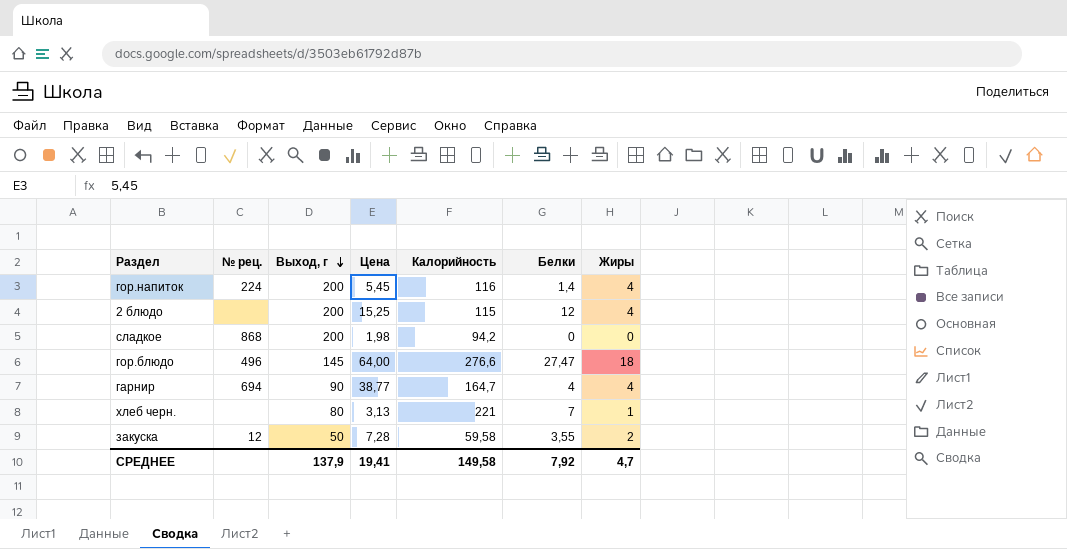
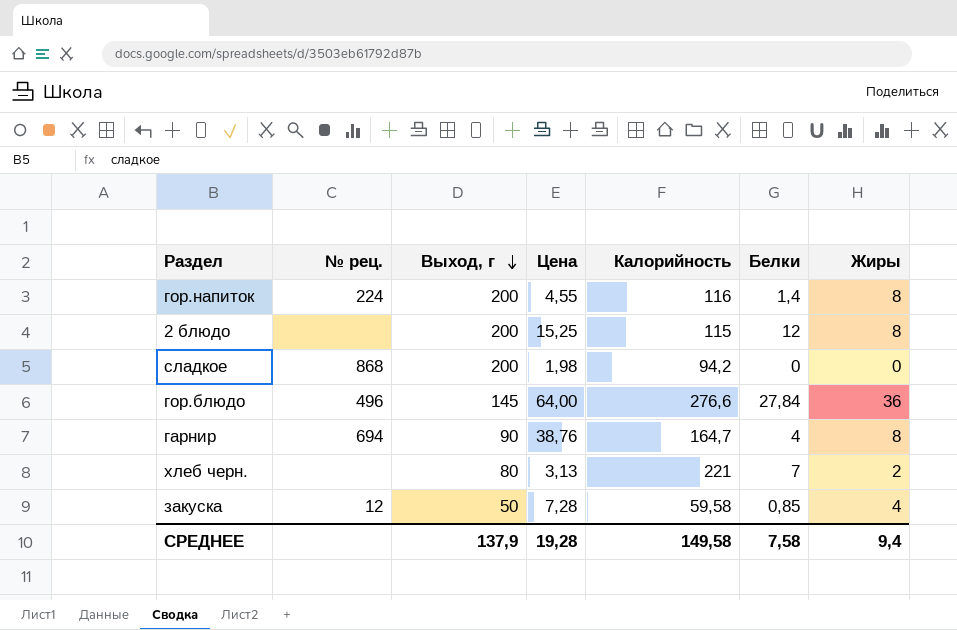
гор.напиток | Цена: 5,45 -> 4,55
гор.напиток | Жиры: 4 -> 8
2 блюдо | Жиры: 4 -> 8
гор.блюдо | Белки: 27,47 -> 27,84
гор.блюдо | Жиры: 18 -> 36
гарнир | Цена: 38,77 -> 38,76
гарнир | Жиры: 4 -> 8
хлеб черн. | Жиры: 1 -> 2
закуска | Белки: 3,55 -> 0,85
закуска | Жиры: 2 -> 4
СРЕДНЕЕ | Цена: 19,41 -> 19,28
СРЕДНЕЕ | Белки: 7,92 -> 7,58
СРЕДНЕЕ | Жиры: 4,7 -> 9,4

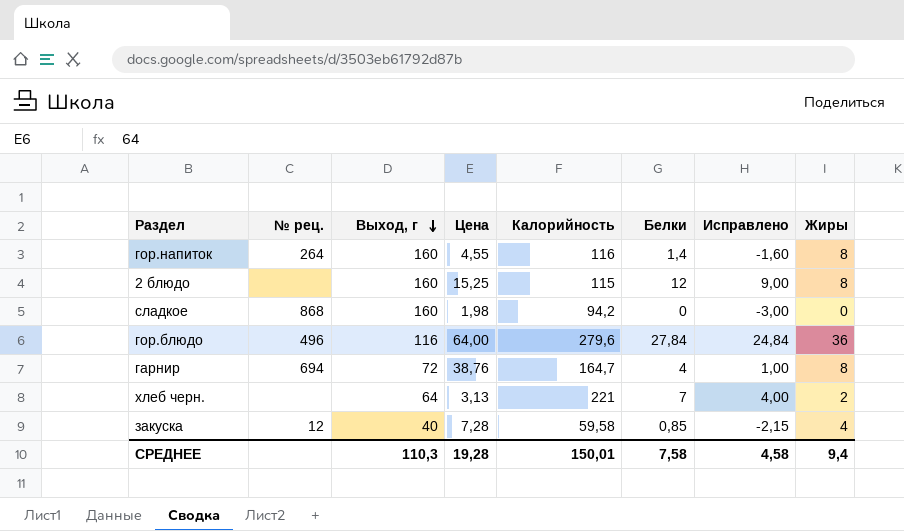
column Исправлено | formula: none -> [Белки] - 3
гор.напиток | № рец.: 224 -> 264
гор.напиток | Выход, г: 200 -> 160
2 блюдо | Выход, г: 200 -> 160
сладкое | Выход, г: 200 -> 160
гор.блюдо | Выход, г: 145 -> 116
гор.блюдо | Калорийность: 276,6 -> 279,6
гарнир | Выход, г: 90 -> 72
хлеб черн. | Выход, г: 80 -> 64
закуска | Выход, г: 50 -> 40
СРЕДНЕЕ | Выход, г: 137,9 -> 110,3
СРЕДНЕЕ | Калорийность: 149,58 -> 150,01

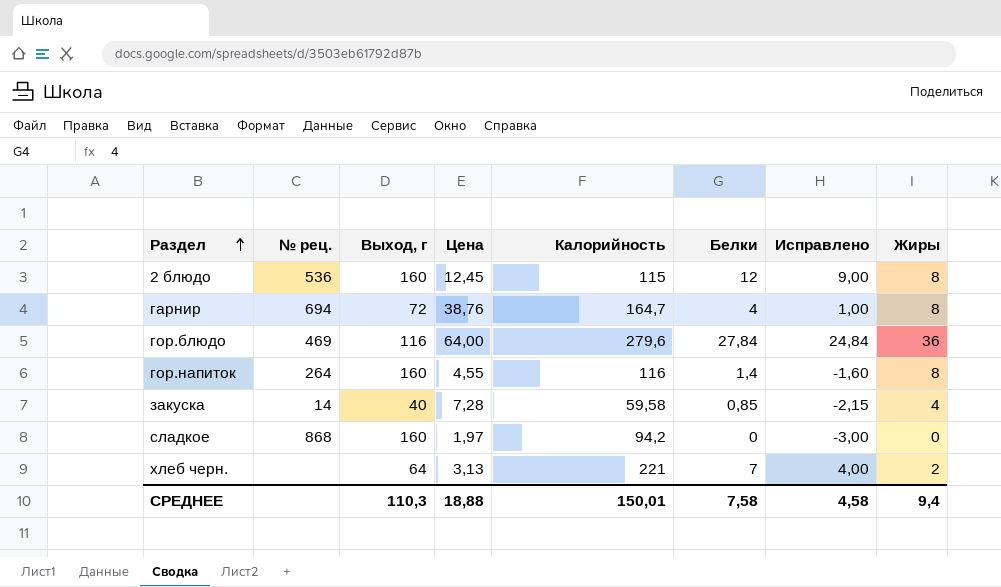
row order: Выход, г descending -> Раздел ascending
2 блюдо | № рец.: none -> 536
2 блюдо | Цена: 15,25 -> 12,45
гор.блюдо | № рец.: 496 -> 469
закуска | № рец.: 12 -> 14
сладкое | Цена: 1,98 -> 1,97
СРЕДНЕЕ | Цена: 19,28 -> 18,88

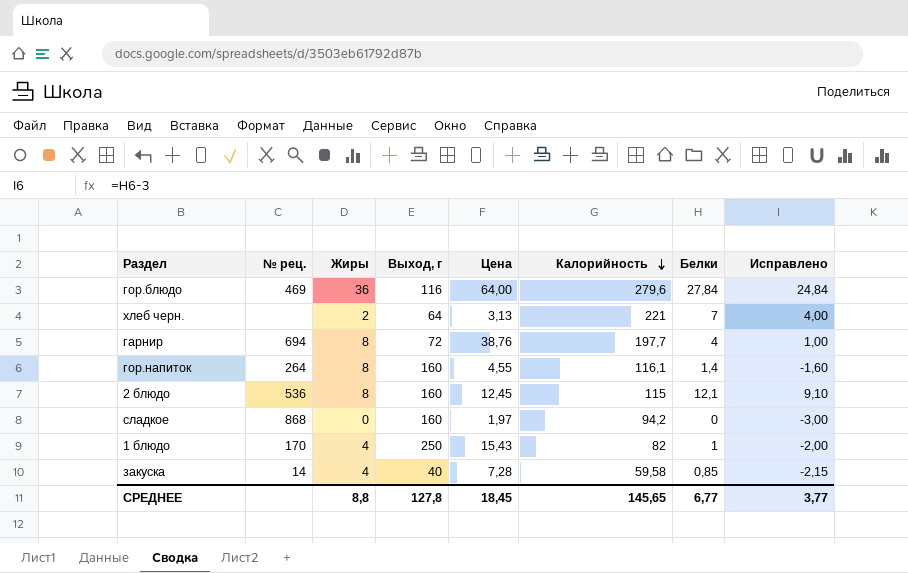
row order: Раздел ascending -> Калорийность descending
column Жиры | position: 8 -> 3
гарнир | Калорийность: 164,7 -> 197,7
гор.напиток | Калорийность: 116 -> 116,1
2 блюдо | Белки: 12 -> 12,1
2 блюдо | Исправлено: 9,00 -> 9,10
row 1 блюдо: none -> 170 | 4 | 250 | 15,43 | 82 | 1 | -2,00
СРЕДНЕЕ | Жиры: 9,4 -> 8,8
СРЕДНЕЕ | Выход, г: 110,3 -> 127,8
СРЕДНЕЕ | Цена: 18,88 -> 18,45
СРЕДНЕЕ | Калорийность: 150,01 -> 145,65
СРЕДНЕЕ | Белки: 7,58 -> 6,77
СРЕДНЕЕ | Исправлено: 4,58 -> 3,77

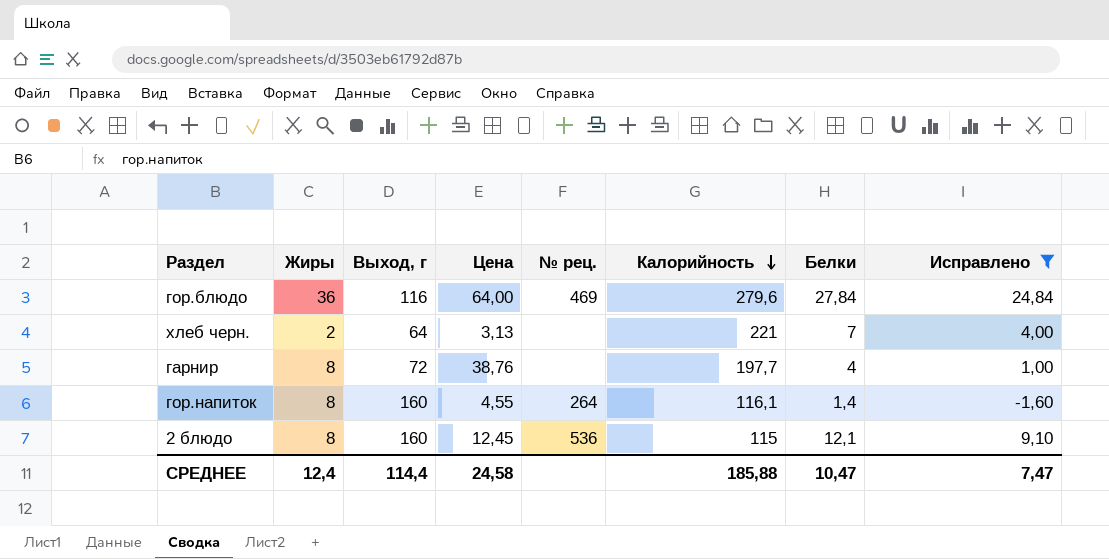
filter: none -> Исправлено >= -1,60
column № рец. | position: 2 -> 5
гарнир | № рец.: 694 -> none
СРЕДНЕЕ | Жиры: 8,8 -> 12,4
СРЕДНЕЕ | Выход, г: 127,8 -> 114,4
СРЕДНЕЕ | Цена: 18,45 -> 24,58
СРЕДНЕЕ | Калорийность: 145,65 -> 185,88
СРЕДНЕЕ | Белки: 6,77 -> 10,47
СРЕДНЕЕ | Исправлено: 3,77 -> 7,47

